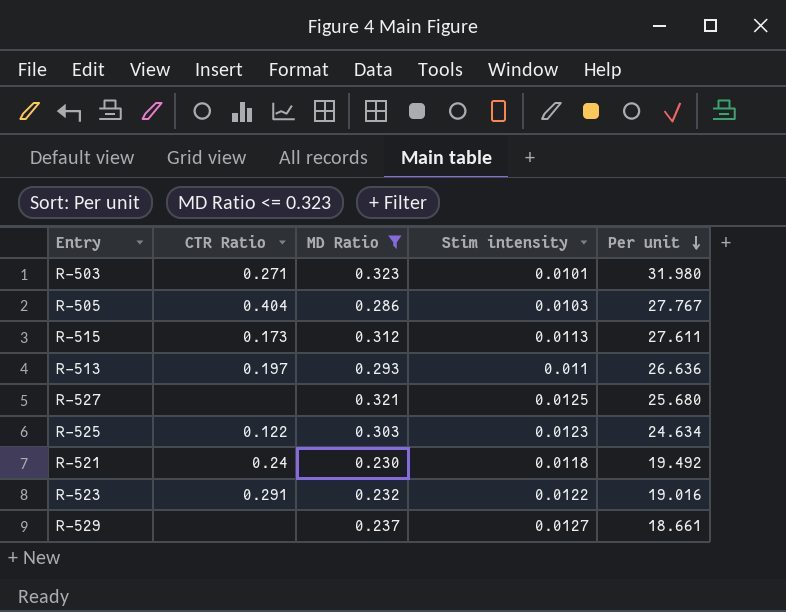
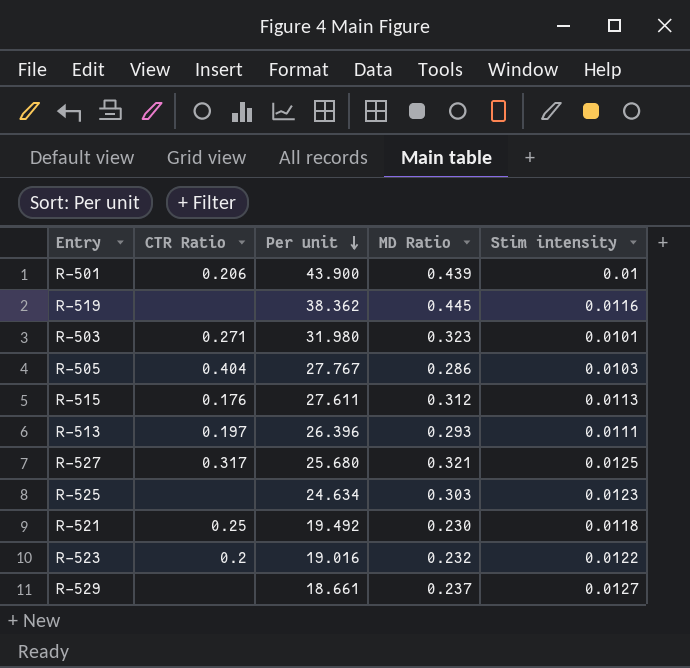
filter: MD Ratio <= 0.323 -> none
column Per unit | position: 5 -> 3
R-515 | CTR Ratio: 0.173 -> 0.176
R-513 | Per unit: 26.636 -> 26.396
R-513 | Stim intensity: 0.011 -> 0.0111
R-527 | CTR Ratio: none -> 0.317
R-525 | CTR Ratio: 0.122 -> none
R-521 | CTR Ratio: 0.24 -> 0.25
R-523 | CTR Ratio: 0.291 -> 0.2

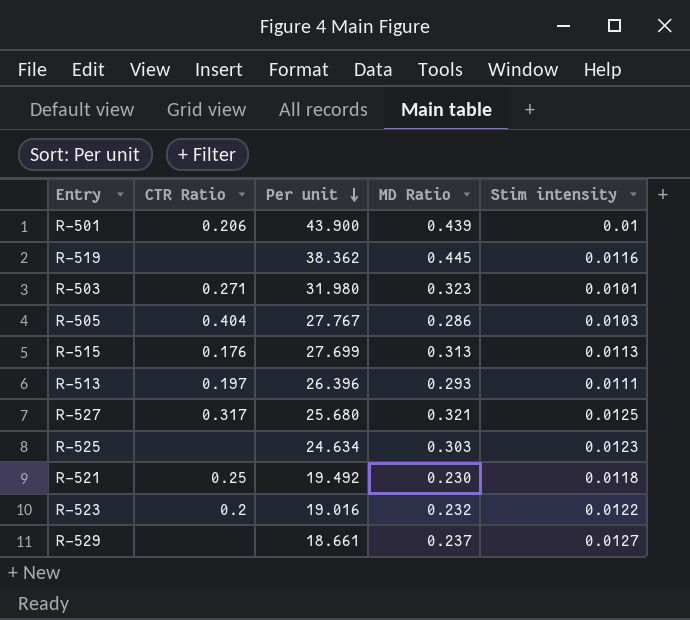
R-515 | Per unit: 27.611 -> 27.699
R-515 | MD Ratio: 0.312 -> 0.313

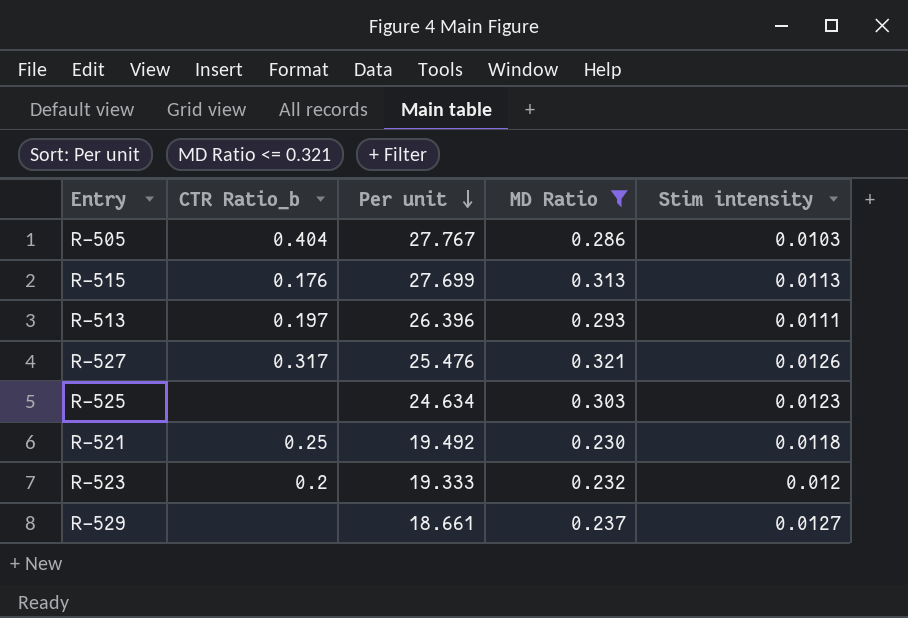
filter: none -> MD Ratio <= 0.321
column name: CTR Ratio -> CTR Ratio_b
R-527 | Per unit: 25.680 -> 25.476
R-527 | Stim intensity: 0.0125 -> 0.0126
R-523 | Per unit: 19.016 -> 19.333
R-523 | Stim intensity: 0.0122 -> 0.012

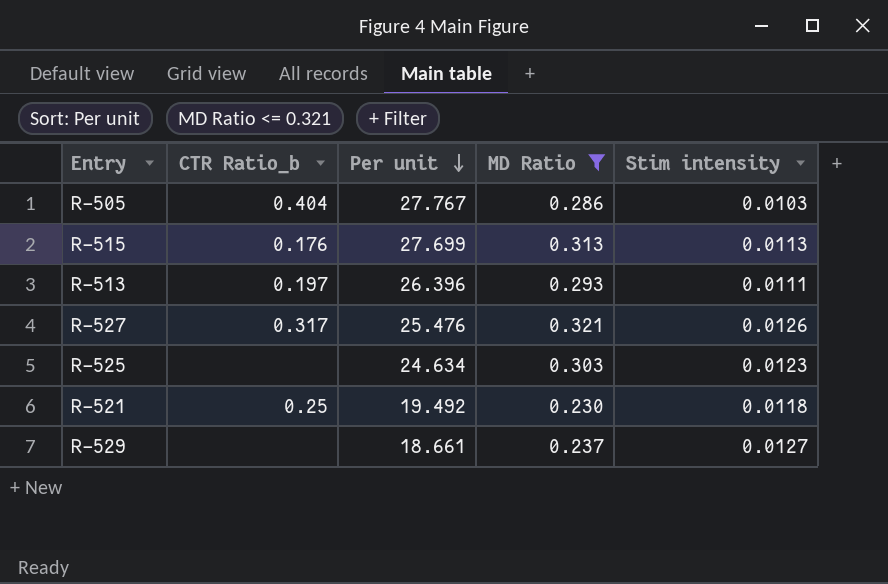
row R-523: 0.2 | 19.333 | 0.232 | 0.012 -> none

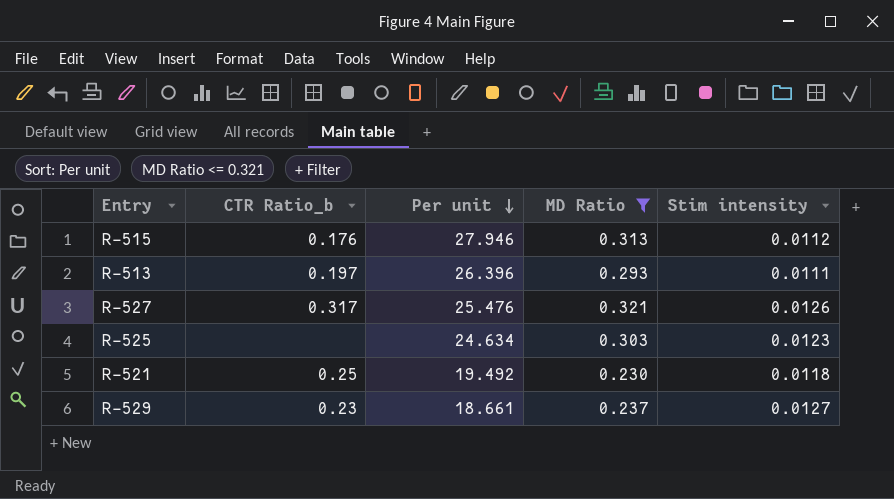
row R-505: 0.404 | 27.767 | 0.286 | 0.0103 -> none
R-515 | Per unit: 27.699 -> 27.946
R-515 | Stim intensity: 0.0113 -> 0.0112
R-529 | CTR Ratio_b: none -> 0.23

